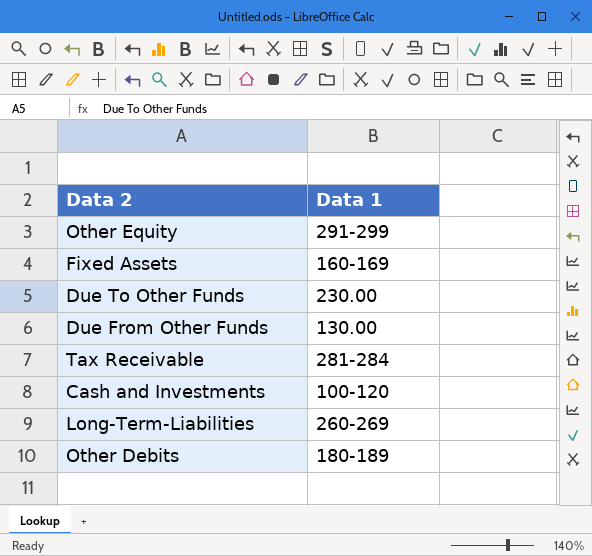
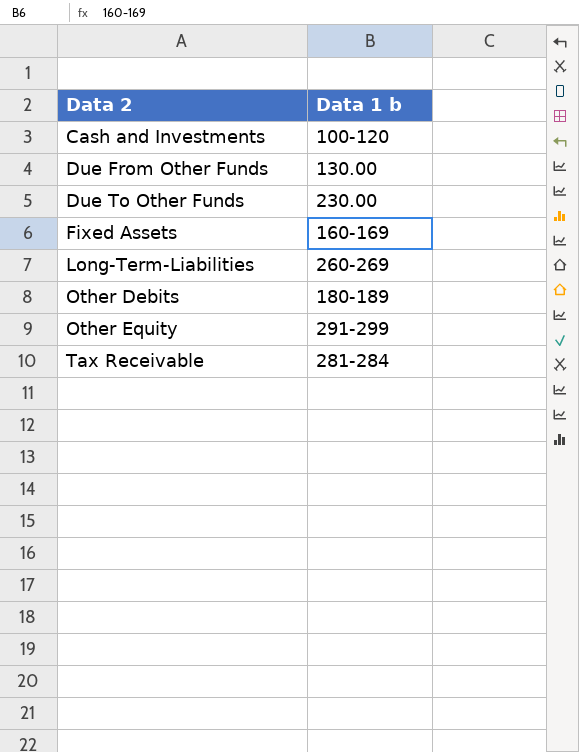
row order: none -> Data 2 ascending
column name: Data 1 -> Data 1 b

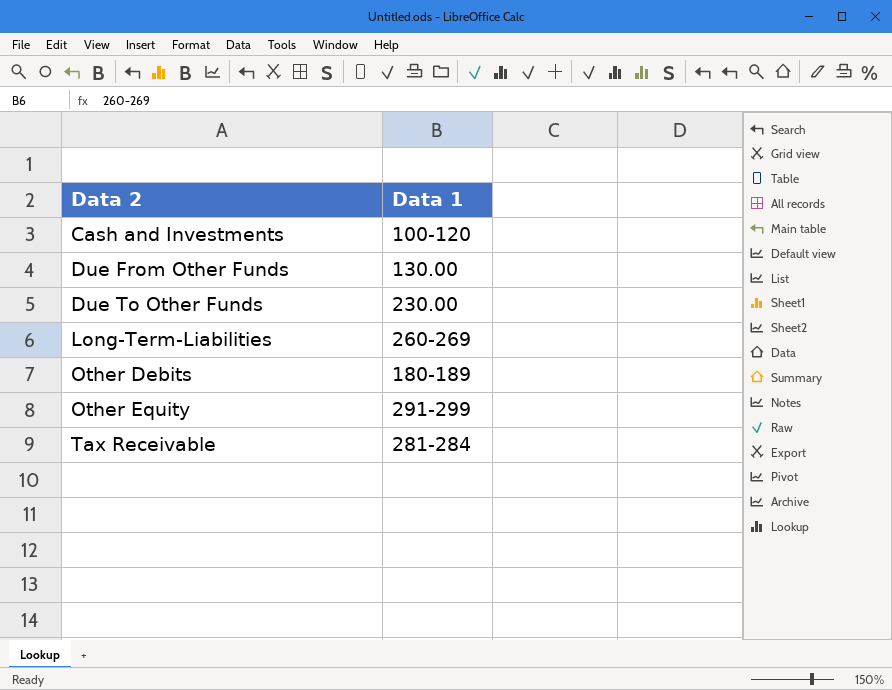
column name: Data 1 b -> Data 1
row Fixed Assets: 160-169 -> none

